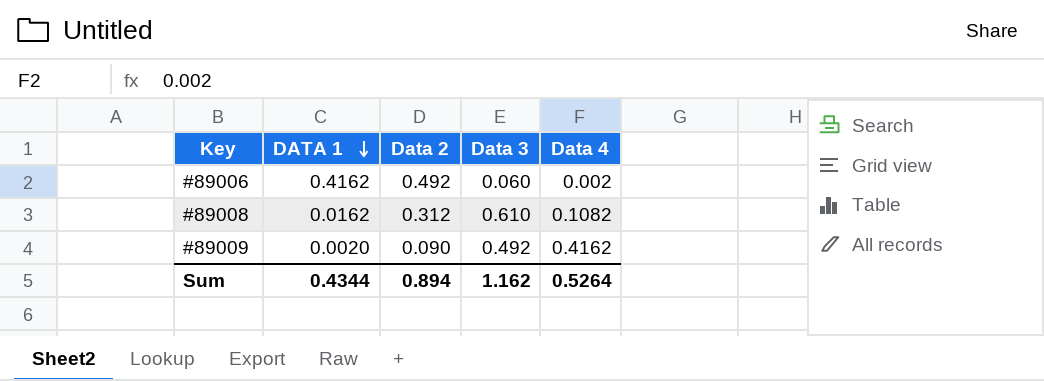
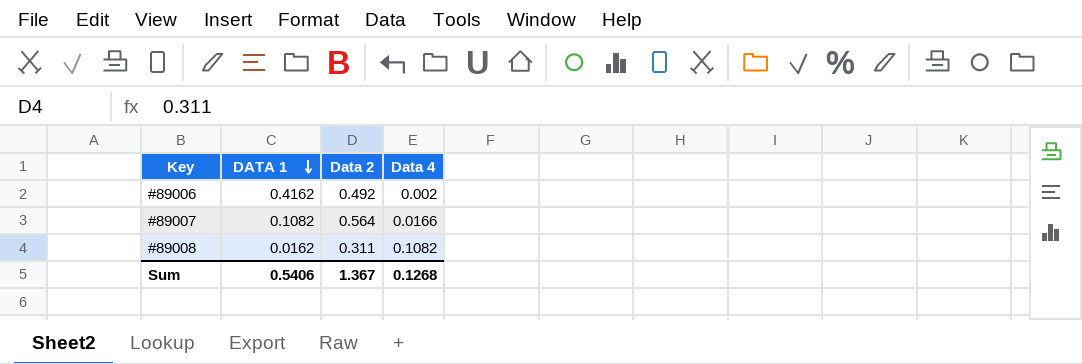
column Data 3 | position: 4 -> none
row #89009: 0.0020 | 0.090 | 0.492 | 0.4162 -> none
row #89007: none -> 0.1082 | 0.564 | 0.0166
#89008 | Data 2: 0.312 -> 0.311
Sum | DATA 1: 0.4344 -> 0.5406
Sum | Data 2: 0.894 -> 1.367
Sum | Data 4: 0.5264 -> 0.1268

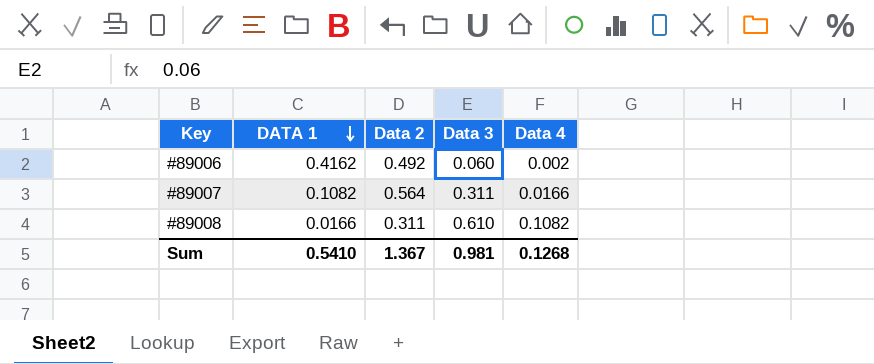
column Data 3 | position: none -> 4
#89008 | DATA 1: 0.0162 -> 0.0166
Sum | DATA 1: 0.5406 -> 0.5410

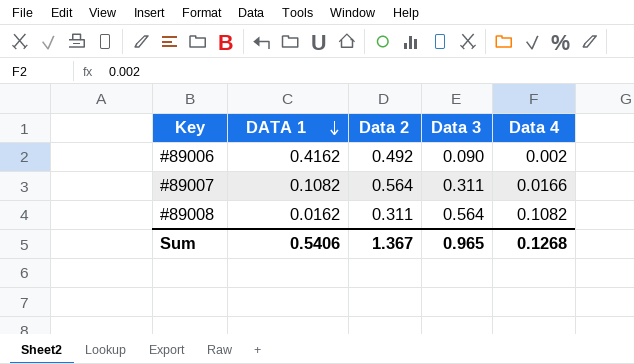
#89006 | Data 3: 0.060 -> 0.090
#89008 | DATA 1: 0.0166 -> 0.0162
#89008 | Data 3: 0.610 -> 0.564
Sum | DATA 1: 0.5410 -> 0.5406
Sum | Data 3: 0.981 -> 0.965

